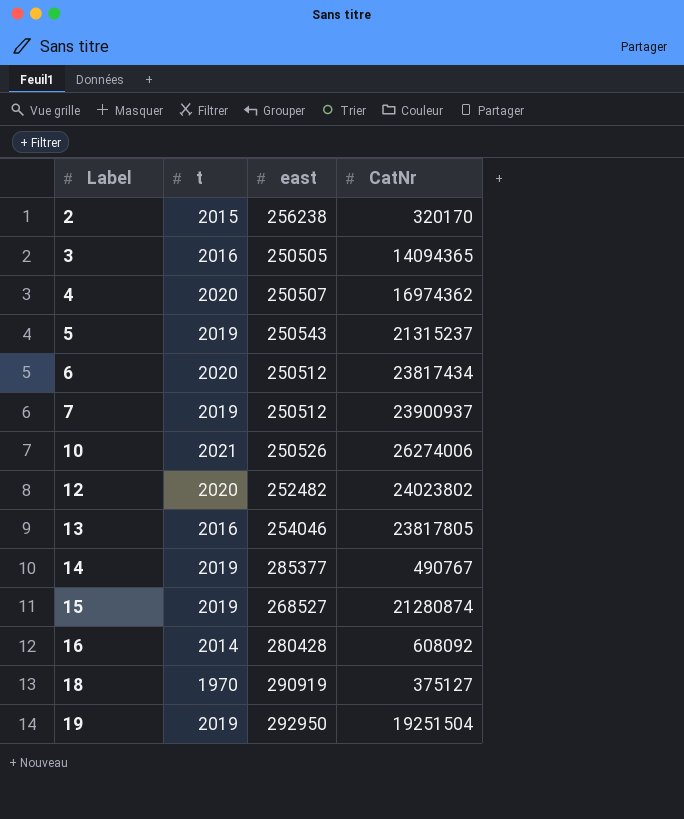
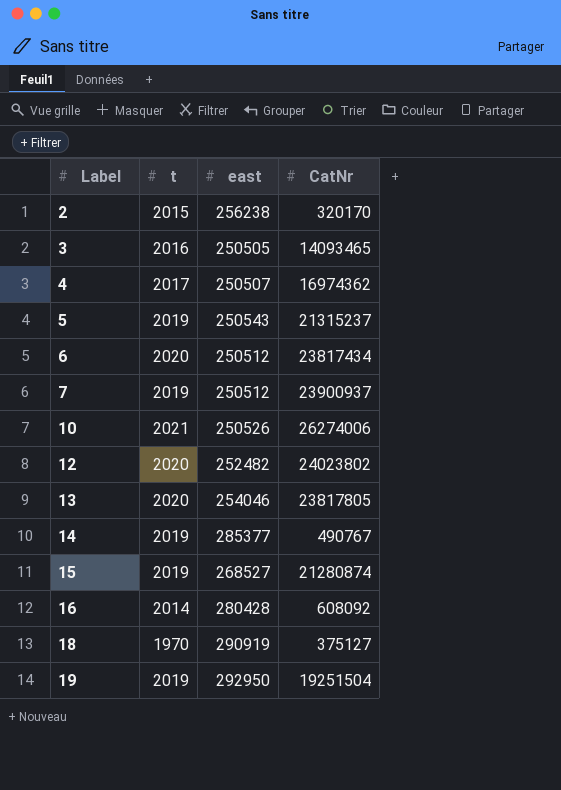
3 | CatNr: 14094365 -> 14093465
4 | t: 2020 -> 2017
13 | t: 2016 -> 2020

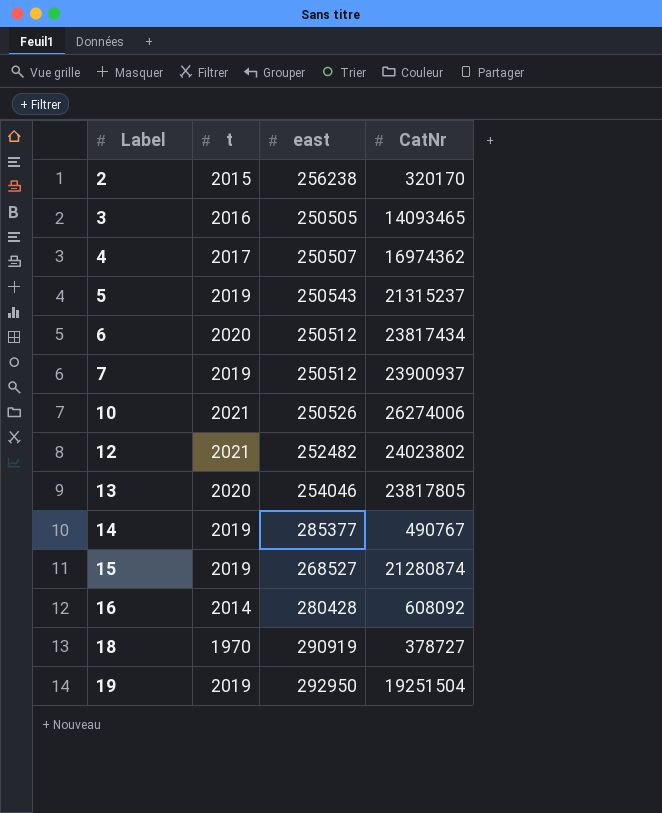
12 | t: 2020 -> 2021
18 | CatNr: 375127 -> 378727

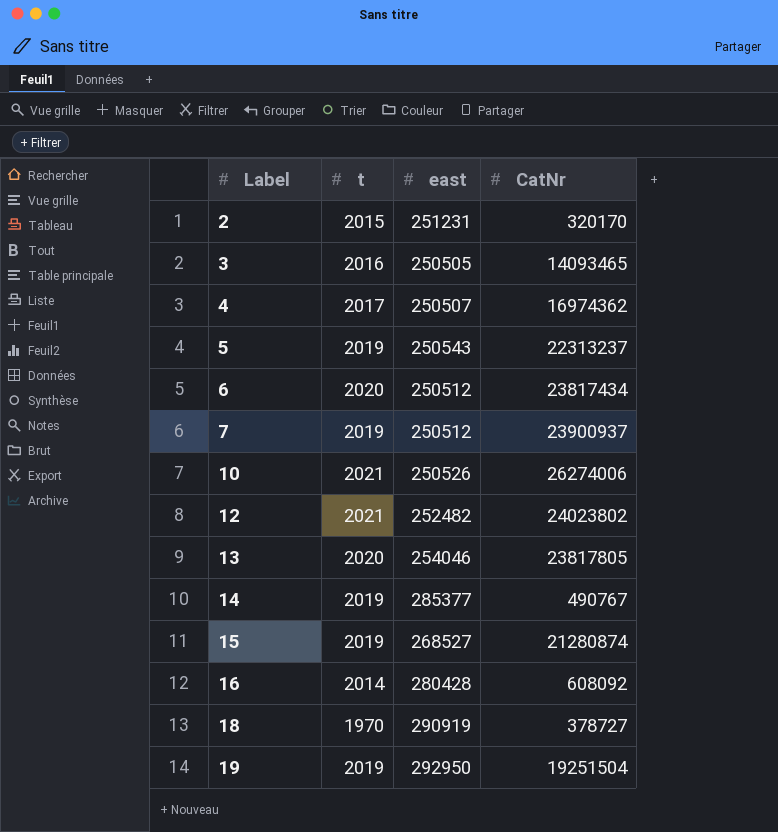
2 | east: 256238 -> 251231
5 | CatNr: 21315237 -> 22313237

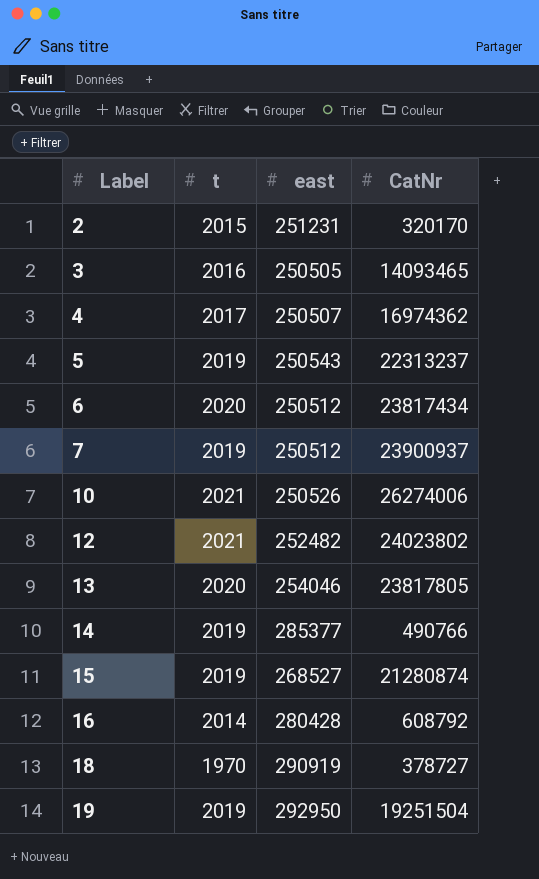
14 | CatNr: 490767 -> 490766
16 | CatNr: 608092 -> 608792

